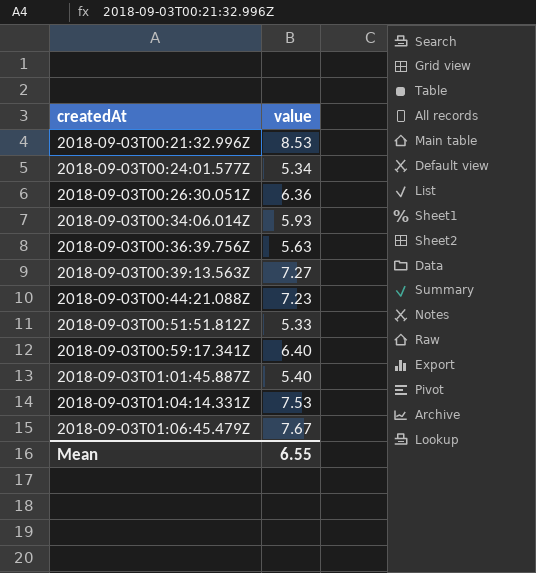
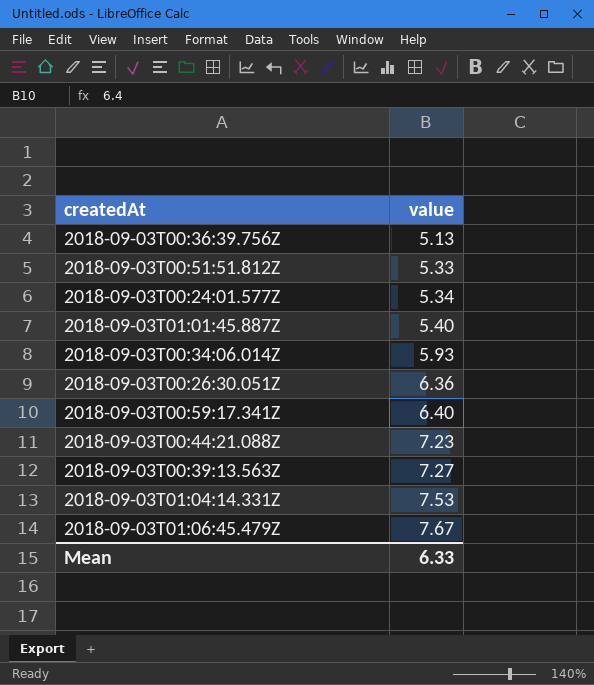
row order: createdAt ascending -> value ascending
row 2018-09-03T00:21:32.996Z: 8.53 -> none
2018-09-03T00:36:39.756Z | value: 5.63 -> 5.13
Mean | value: 6.55 -> 6.33

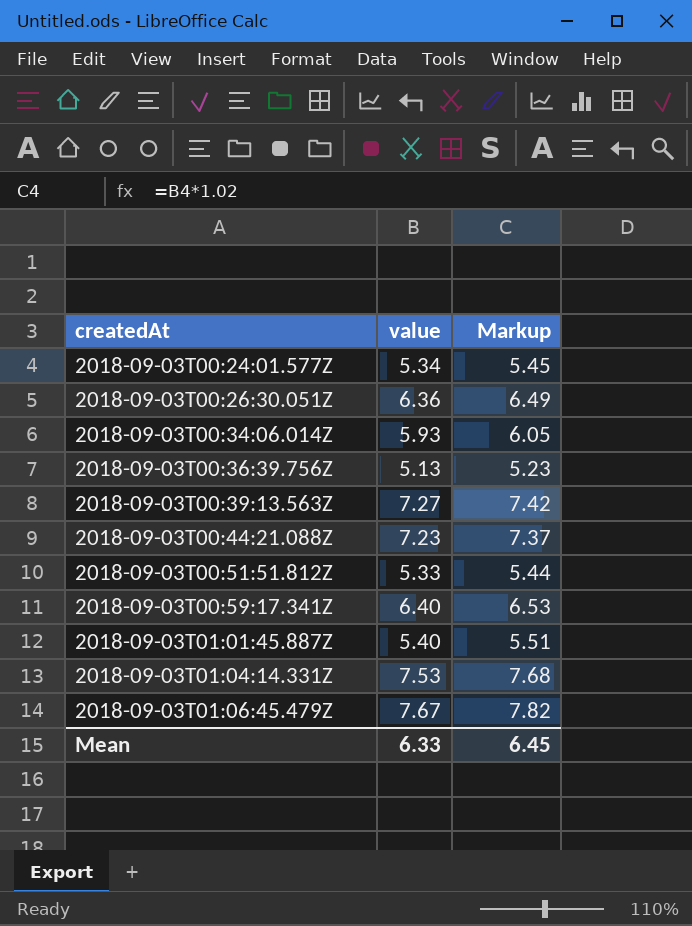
row order: value ascending -> createdAt ascending
column Markup | formula: none -> [value] * 1.02

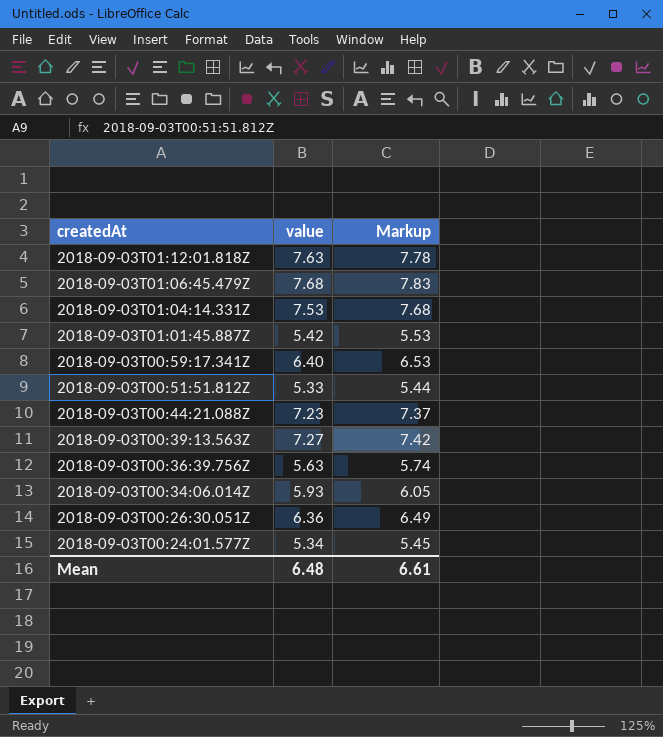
row order: createdAt ascending -> createdAt descending
row 2018-09-03T01:12:01.818Z: none -> 7.63 | 7.78
2018-09-03T01:06:45.479Z | value: 7.67 -> 7.68
2018-09-03T01:06:45.479Z | Markup: 7.82 -> 7.83
2018-09-03T01:01:45.887Z | value: 5.40 -> 5.42
2018-09-03T01:01:45.887Z | Markup: 5.51 -> 5.53
2018-09-03T00:36:39.756Z | value: 5.13 -> 5.63
2018-09-03T00:36:39.756Z | Markup: 5.23 -> 5.74
Mean | value: 6.33 -> 6.48
Mean | Markup: 6.45 -> 6.61

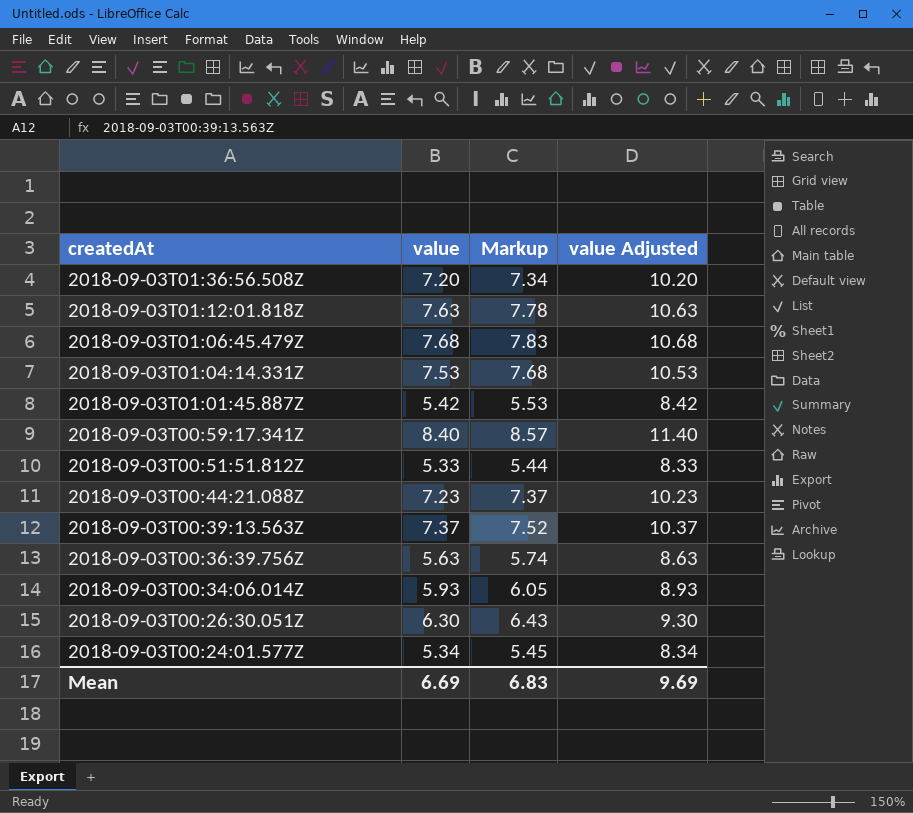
column value Adjusted | formula: none -> [value] + 3
row 2018-09-03T01:36:56.508Z: none -> 7.20 | 7.34 | 10.20
2018-09-03T00:59:17.341Z | value: 6.40 -> 8.40
2018-09-03T00:59:17.341Z | Markup: 6.53 -> 8.57
2018-09-03T00:39:13.563Z | value: 7.27 -> 7.37
2018-09-03T00:39:13.563Z | Markup: 7.42 -> 7.52
2018-09-03T00:26:30.051Z | value: 6.36 -> 6.30
2018-09-03T00:26:30.051Z | Markup: 6.49 -> 6.43
Mean | value: 6.48 -> 6.69
Mean | Markup: 6.61 -> 6.83

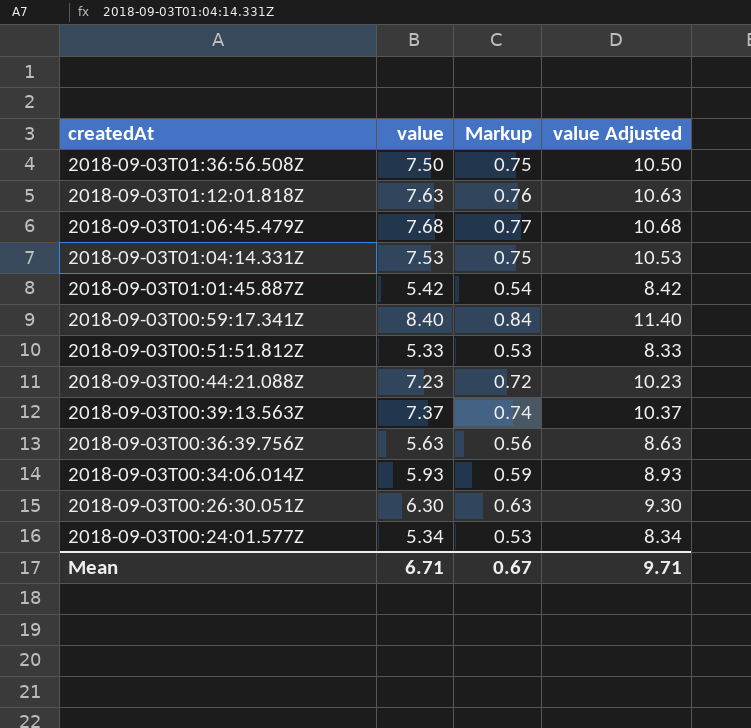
column Markup | formula: [value] * 1.02 -> [value] * 0.1
2018-09-03T01:36:56.508Z | value: 7.20 -> 7.50
2018-09-03T01:36:56.508Z | value Adjusted: 10.20 -> 10.50
Mean | value: 6.69 -> 6.71
Mean | Markup: 6.83 -> 0.67
Mean | value Adjusted: 9.69 -> 9.71

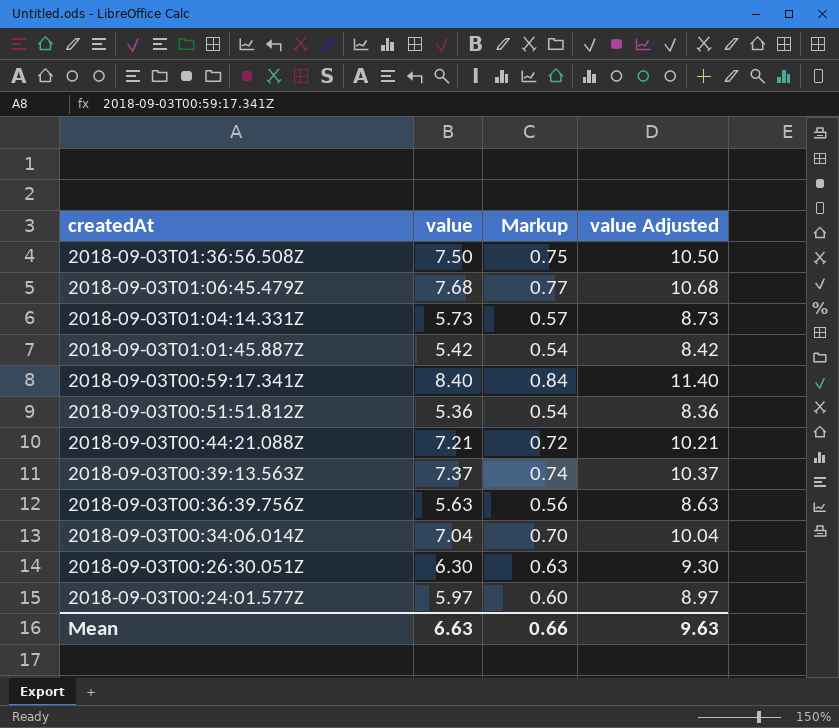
row 2018-09-03T01:12:01.818Z: 7.63 | 0.76 | 10.63 -> none
2018-09-03T01:04:14.331Z | value: 7.53 -> 5.73
2018-09-03T01:04:14.331Z | Markup: 0.75 -> 0.57
2018-09-03T01:04:14.331Z | value Adjusted: 10.53 -> 8.73
2018-09-03T00:51:51.812Z | value: 5.33 -> 5.36
2018-09-03T00:51:51.812Z | Markup: 0.53 -> 0.54
2018-09-03T00:51:51.812Z | value Adjusted: 8.33 -> 8.36
2018-09-03T00:44:21.088Z | value: 7.23 -> 7.21
2018-09-03T00:44:21.088Z | value Adjusted: 10.23 -> 10.21
2018-09-03T00:34:06.014Z | value: 5.93 -> 7.04
2018-09-03T00:34:06.014Z | Markup: 0.59 -> 0.70
2018-09-03T00:34:06.014Z | value Adjusted: 8.93 -> 10.04
2018-09-03T00:24:01.577Z | value: 5.34 -> 5.97
2018-09-03T00:24:01.577Z | Markup: 0.53 -> 0.60
2018-09-03T00:24:01.577Z | value Adjusted: 8.34 -> 8.97
Mean | value: 6.71 -> 6.63
Mean | Markup: 0.67 -> 0.66
Mean | value Adjusted: 9.71 -> 9.63

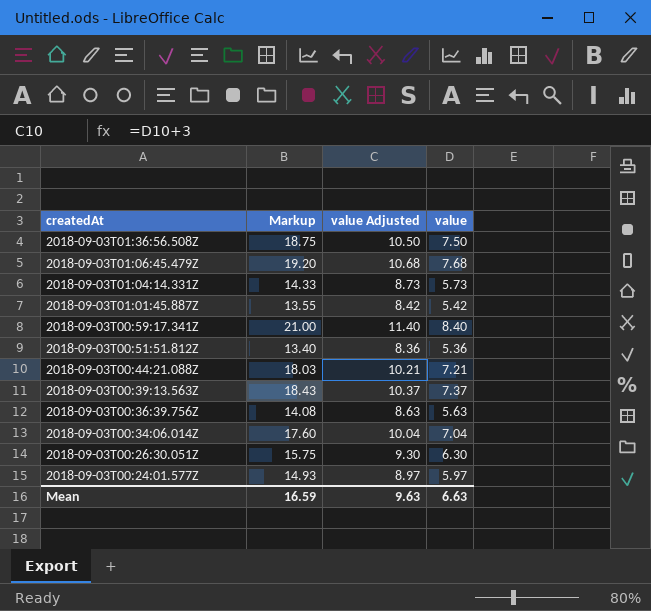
column Markup | formula: [value] * 0.1 -> [value] * 2.5
column value | position: 2 -> 4
Mean | Markup: 0.66 -> 16.59

